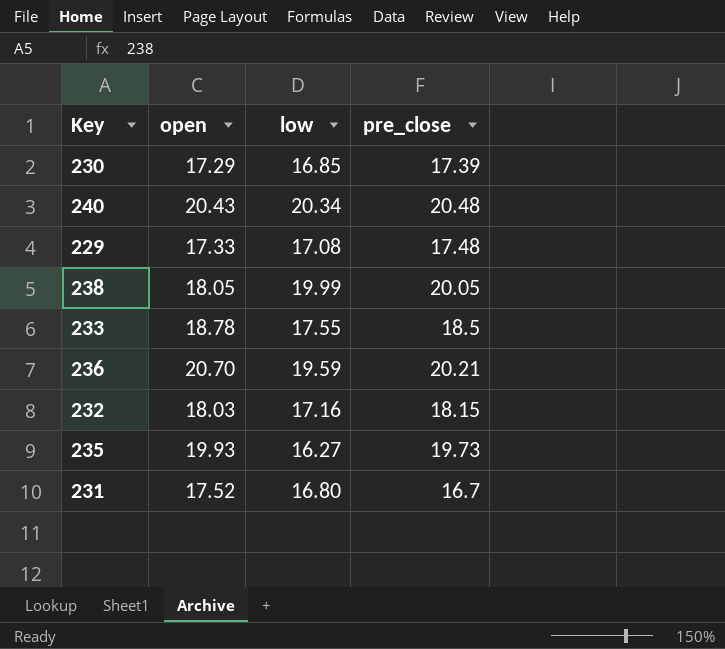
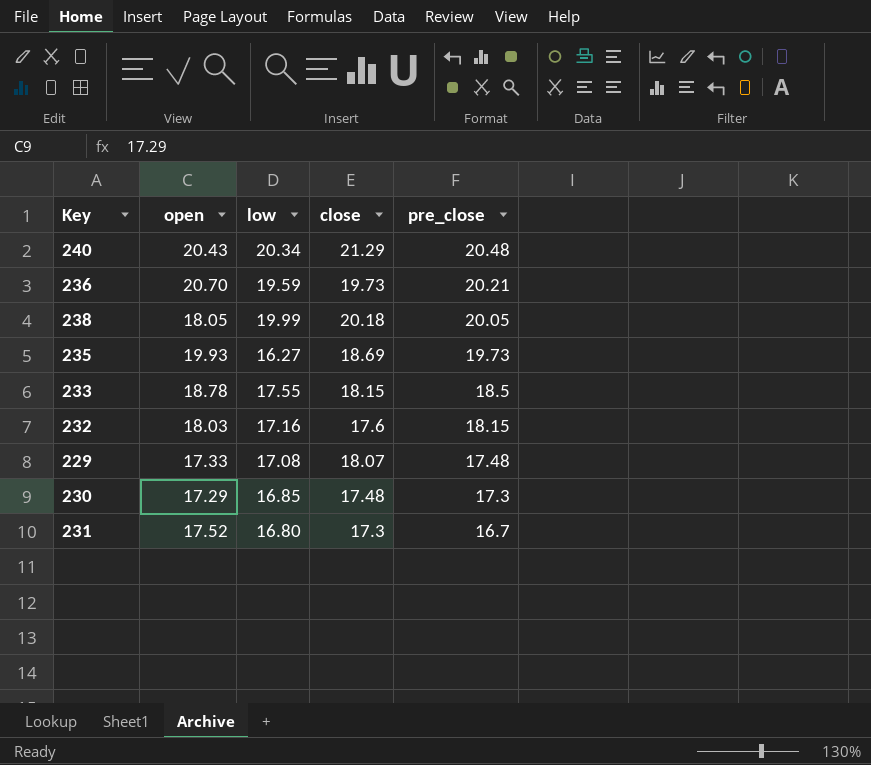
row order: none -> pre_close descending
column close | position: none -> 4
230 | pre_close: 17.39 -> 17.3

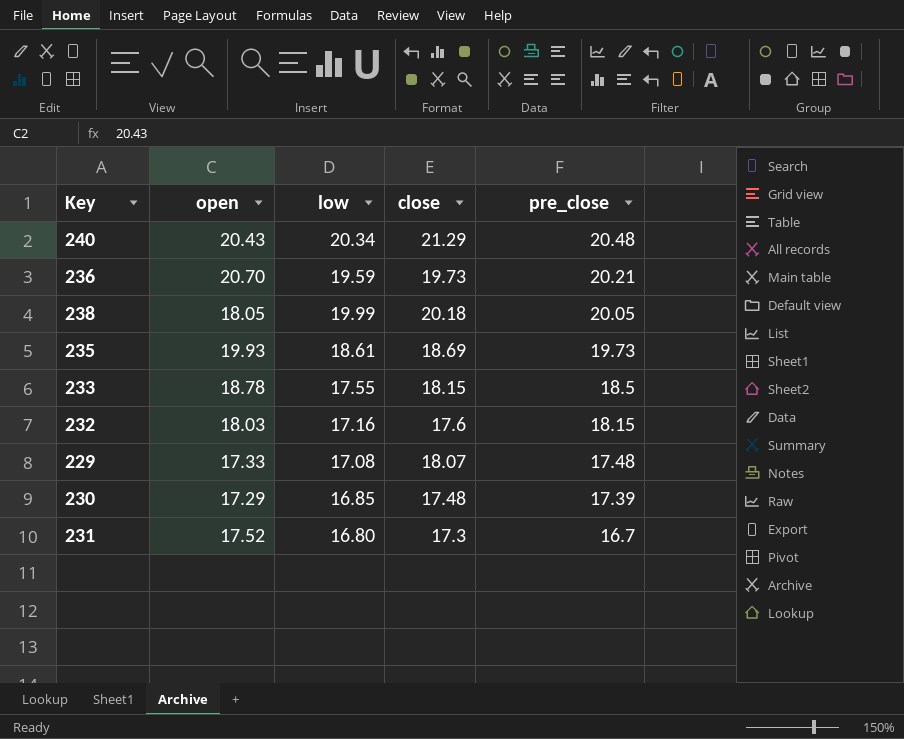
235 | low: 16.27 -> 18.61
230 | pre_close: 17.3 -> 17.39

